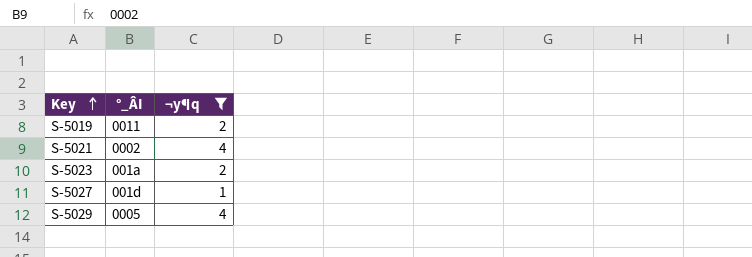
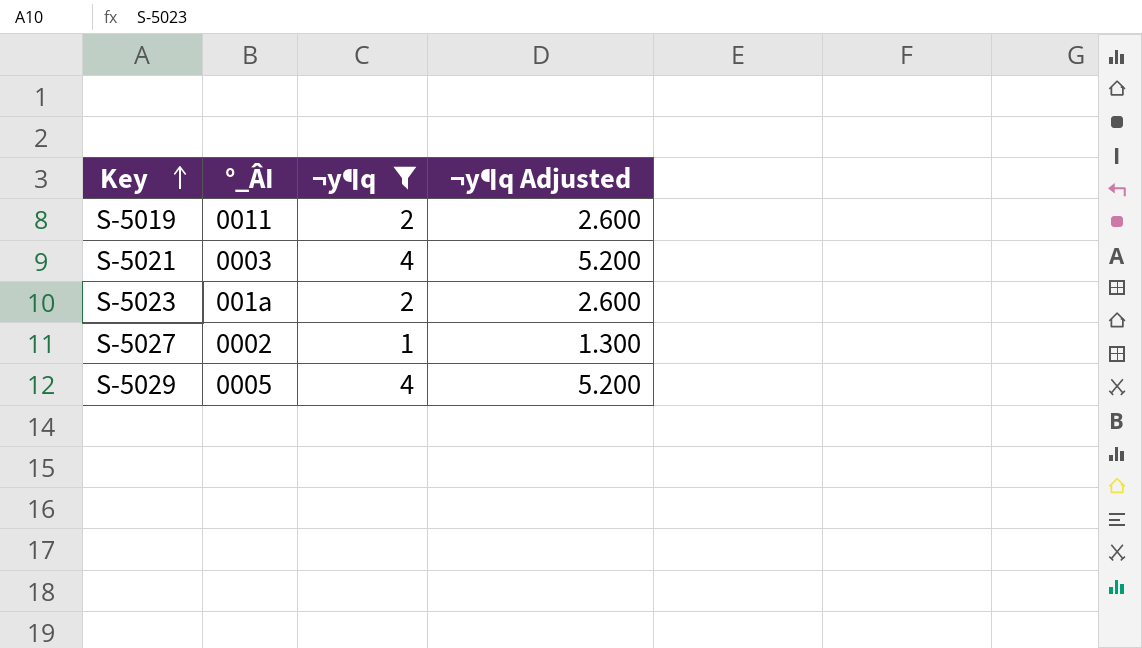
column ¬y¶q Adjusted | formula: none -> [¬y¶q] * 1.3
S-5021 | °_ÂI: 0002 -> 0003
S-5027 | °_ÂI: 001d -> 0002

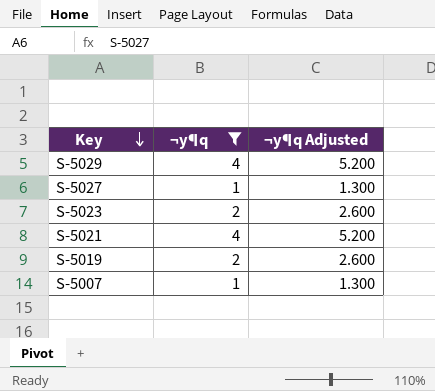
row order: Key ascending -> Key descending
column °_ÂI | position: 2 -> none
row S-5007: none -> 1 | 1.300

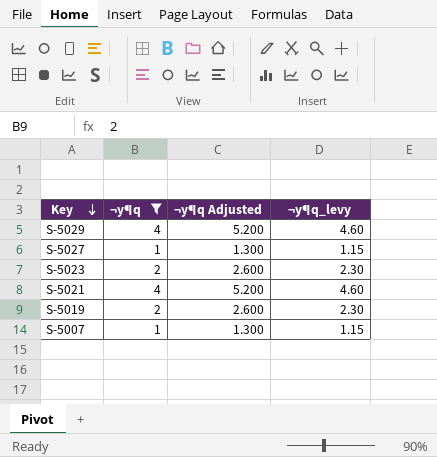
column ¬y¶q_levy | formula: none -> [¬y¶q] * 1.15

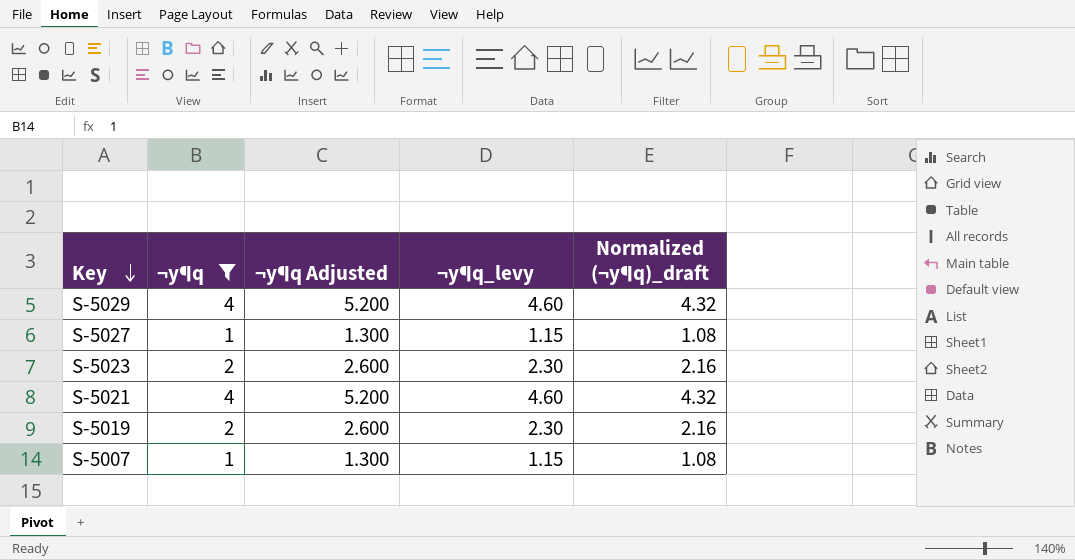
column Normalized (¬y¶q)_draft | formula: none -> [¬y¶q] * 1.08

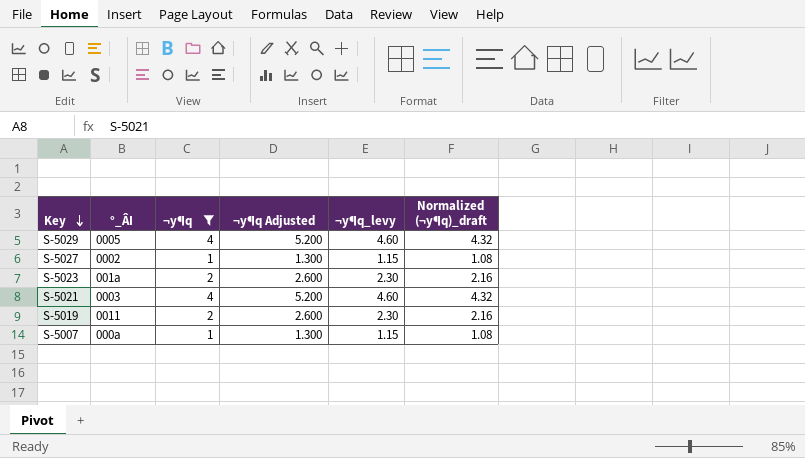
column °_ÂI | position: none -> 2

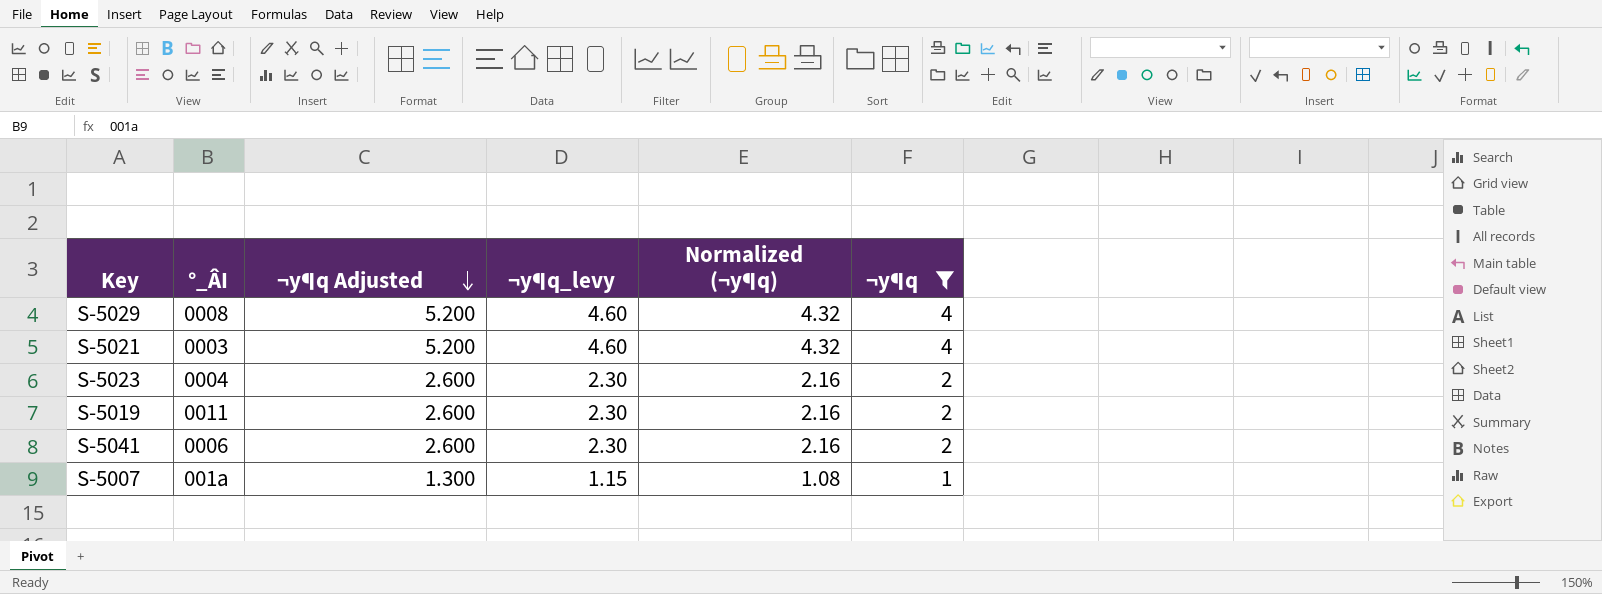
row order: Key descending -> ¬y¶q Adjusted descending
column name: Normalized (¬y¶q)_draft -> Normalized (¬y¶q)
column ¬y¶q | position: 3 -> 6
row S-5027: 0002 | 1 | 1.300 | 1.15 | 1.08 -> none
S-5029 | °_ÂI: 0005 -> 0008
S-5023 | °_ÂI: 001a -> 0004
row S-5041: none -> 0006 | 2.600 | 2.30 | 2.16 | 2
S-5007 | °_ÂI: 000a -> 001a

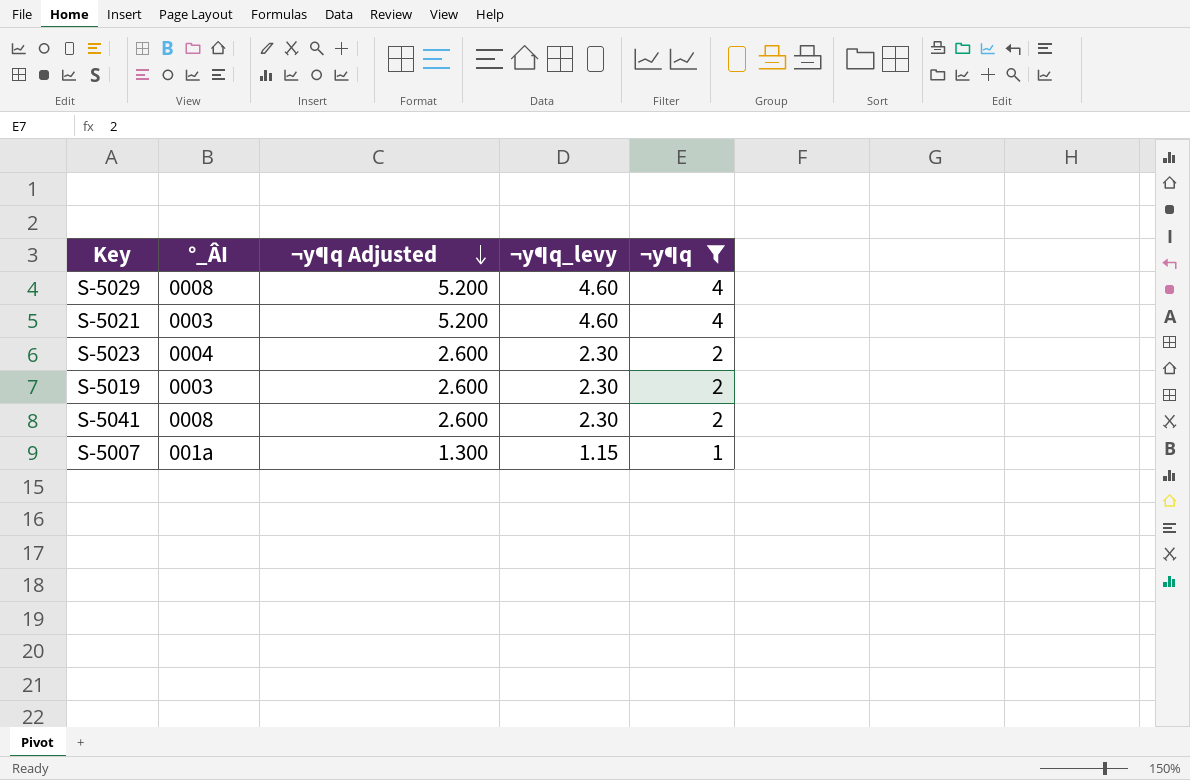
column Normalized (¬y¶q) | formula: [¬y¶q] * 1.08 -> none
S-5019 | °_ÂI: 0011 -> 0003
S-5041 | °_ÂI: 0006 -> 0008

